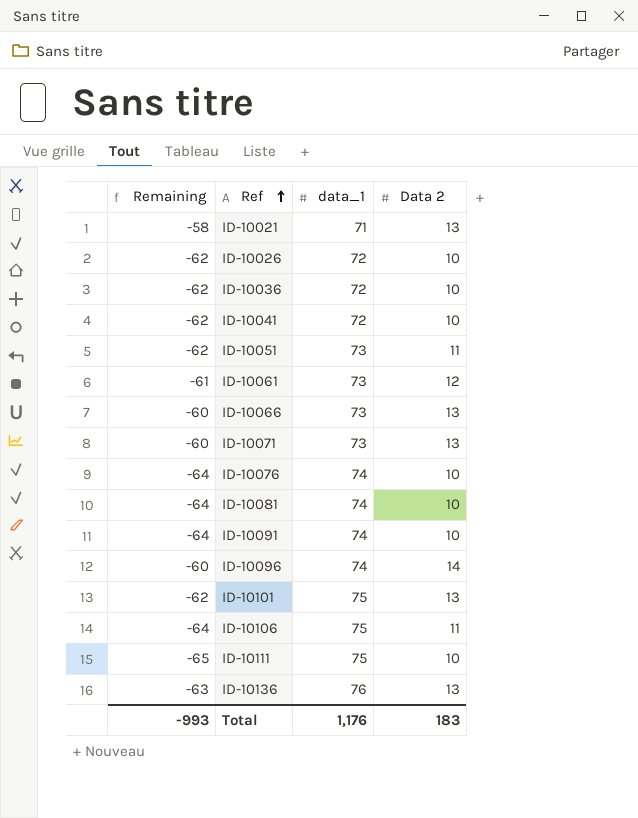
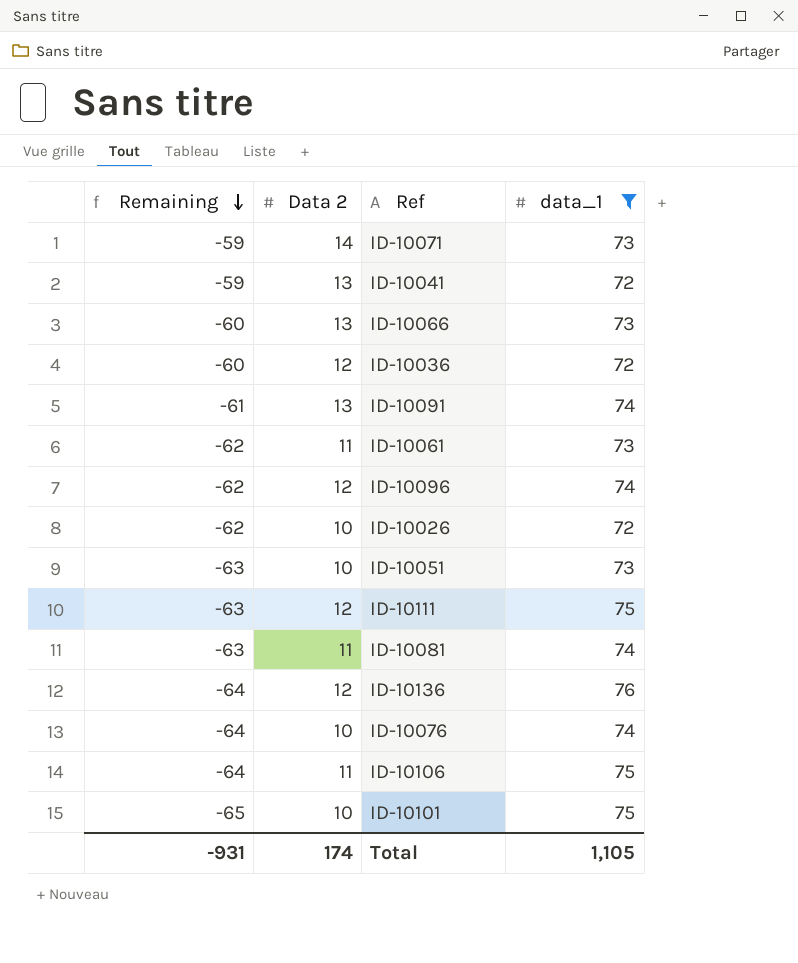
filter: none -> data_1 != 71
row order: Ref ascending -> Remaining descending
column Data 2 | position: 4 -> 2
ID-10071 | Remaining: -60 -> -59
ID-10071 | Data 2: 13 -> 14
ID-10041 | Remaining: -62 -> -59
ID-10041 | Data 2: 10 -> 13
ID-10036 | Remaining: -62 -> -60
ID-10036 | Data 2: 10 -> 12
ID-10091 | Remaining: -64 -> -61
ID-10091 | Data 2: 10 -> 13
ID-10061 | Remaining: -61 -> -62
ID-10061 | Data 2: 12 -> 11
ID-10096 | Remaining: -60 -> -62
ID-10096 | Data 2: 14 -> 12
ID-10051 | Remaining: -62 -> -63
ID-10051 | Data 2: 11 -> 10
ID-10111 | Remaining: -65 -> -63
ID-10111 | Data 2: 10 -> 12
ID-10081 | Remaining: -64 -> -63
ID-10081 | Data 2: 10 -> 11
ID-10136 | Remaining: -63 -> -64
ID-10136 | Data 2: 13 -> 12
ID-10101 | Remaining: -62 -> -65
ID-10101 | Data 2: 13 -> 10
Total | Remaining: -993 -> -931
Total | Data 2: 183 -> 174
Total | data_1: 1,176 -> 1,105

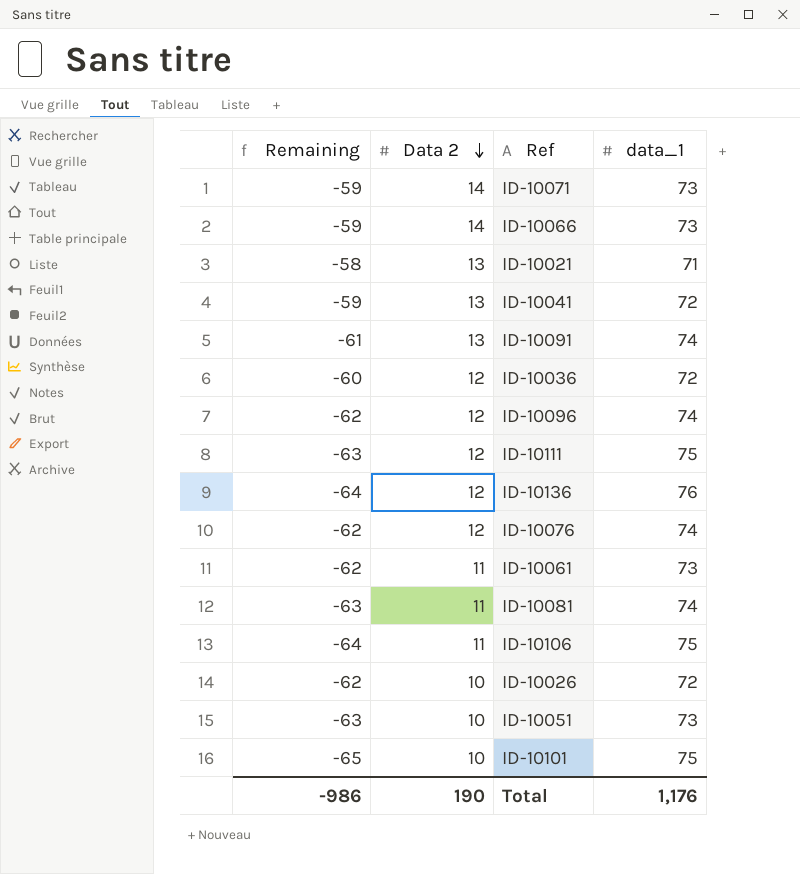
filter: data_1 != 71 -> none
row order: Remaining descending -> Data 2 descending
ID-10066 | Remaining: -60 -> -59
ID-10066 | Data 2: 13 -> 14
ID-10076 | Remaining: -64 -> -62
ID-10076 | Data 2: 10 -> 12
Total | Remaining: -931 -> -986
Total | Data 2: 174 -> 190
Total | data_1: 1,105 -> 1,176

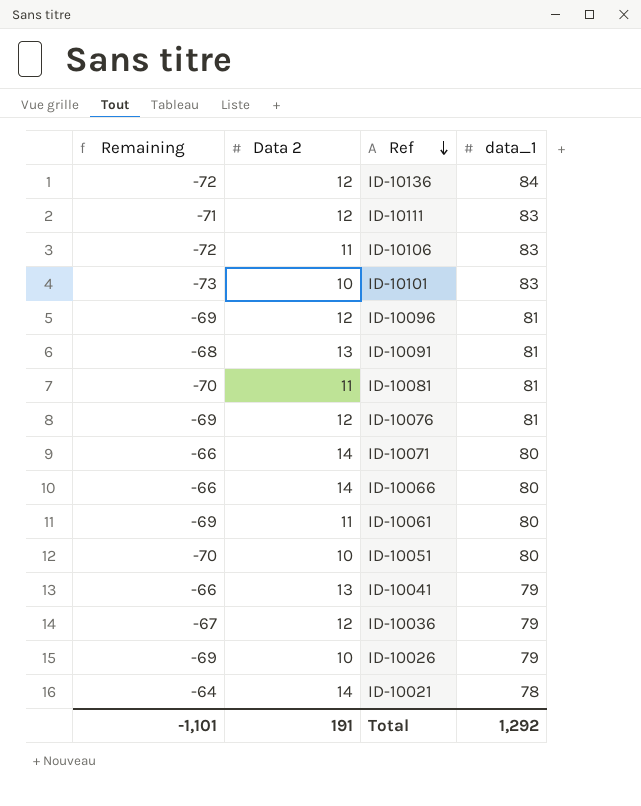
row order: Data 2 descending -> Ref descending
ID-10136 | Remaining: -64 -> -72
ID-10136 | data_1: 76 -> 84
ID-10111 | Remaining: -63 -> -71
ID-10111 | data_1: 75 -> 83
ID-10106 | Remaining: -64 -> -72
ID-10106 | data_1: 75 -> 83
ID-10101 | Remaining: -65 -> -73
ID-10101 | data_1: 75 -> 83
ID-10096 | Remaining: -62 -> -69
ID-10096 | data_1: 74 -> 81
ID-10091 | Remaining: -61 -> -68
ID-10091 | data_1: 74 -> 81
ID-10081 | Remaining: -63 -> -70
ID-10081 | data_1: 74 -> 81
ID-10076 | Remaining: -62 -> -69
ID-10076 | data_1: 74 -> 81
ID-10071 | Remaining: -59 -> -66
ID-10071 | data_1: 73 -> 80
ID-10066 | Remaining: -59 -> -66
ID-10066 | data_1: 73 -> 80
ID-10061 | Remaining: -62 -> -69
ID-10061 | data_1: 73 -> 80
ID-10051 | Remaining: -63 -> -70
ID-10051 | data_1: 73 -> 80
ID-10041 | Remaining: -59 -> -66
ID-10041 | data_1: 72 -> 79
ID-10036 | Remaining: -60 -> -67
ID-10036 | data_1: 72 -> 79
ID-10026 | Remaining: -62 -> -69
ID-10026 | data_1: 72 -> 79
ID-10021 | Remaining: -58 -> -64
ID-10021 | Data 2: 13 -> 14
ID-10021 | data_1: 71 -> 78
Total | Remaining: -986 -> -1,101
Total | Data 2: 190 -> 191
Total | data_1: 1,176 -> 1,292

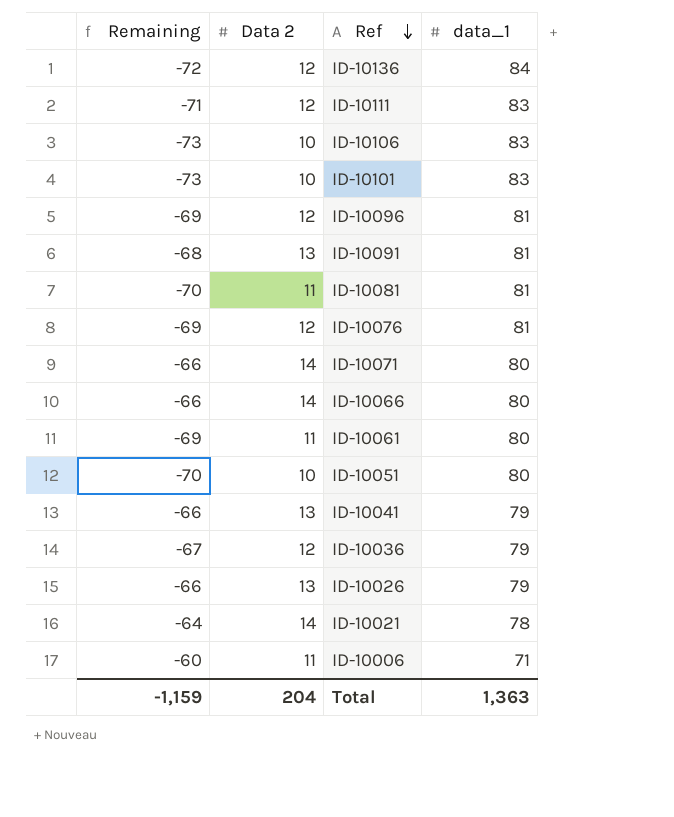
ID-10106 | Remaining: -72 -> -73
ID-10106 | Data 2: 11 -> 10
ID-10026 | Remaining: -69 -> -66
ID-10026 | Data 2: 10 -> 13
row ID-10006: none -> -60 | 11 | 71
Total | Remaining: -1,101 -> -1,159
Total | Data 2: 191 -> 204
Total | data_1: 1,292 -> 1,363

